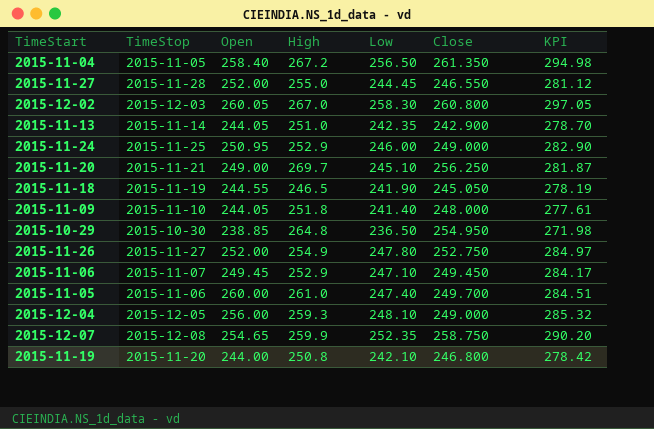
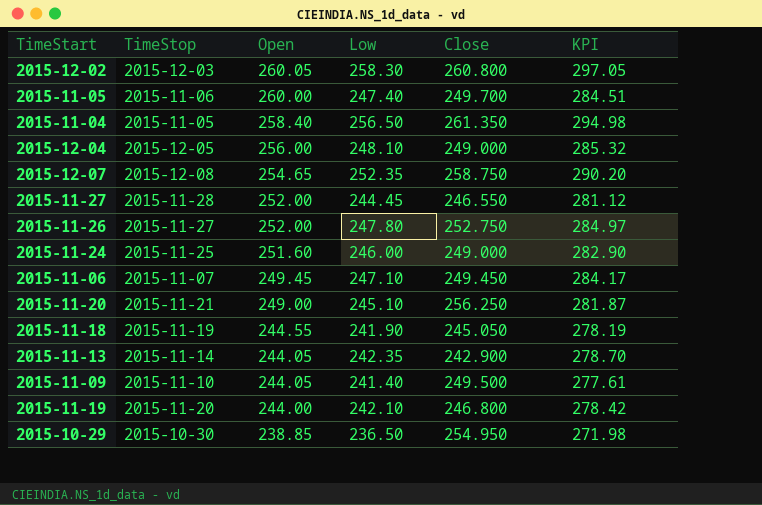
row order: none -> Open descending
column High | position: 4 -> none
2015-11-24 | Open: 250.95 -> 251.60
2015-11-09 | Close: 248.000 -> 249.500

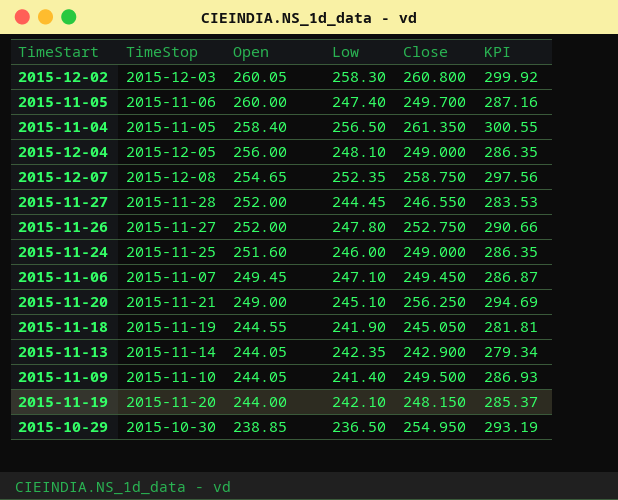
column KPI | formula: [Low] * 1.15 -> [Close] * 1.15
2015-11-19 | Close: 246.800 -> 248.150

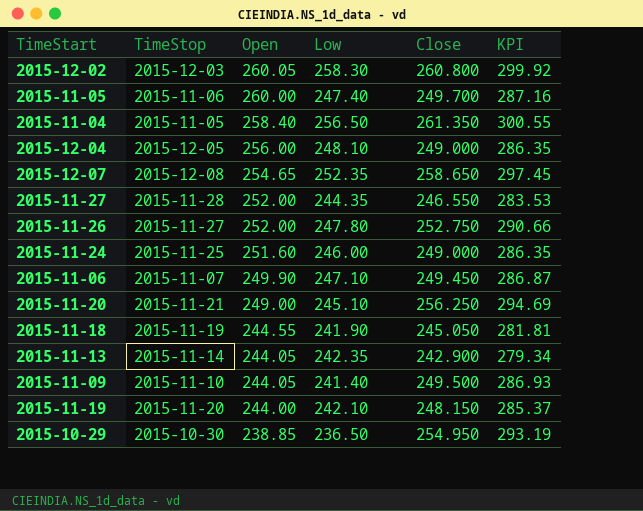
2015-12-07 | Close: 258.750 -> 258.650
2015-12-07 | KPI: 297.56 -> 297.45
2015-11-27 | Low: 244.45 -> 244.35
2015-11-06 | Open: 249.45 -> 249.90

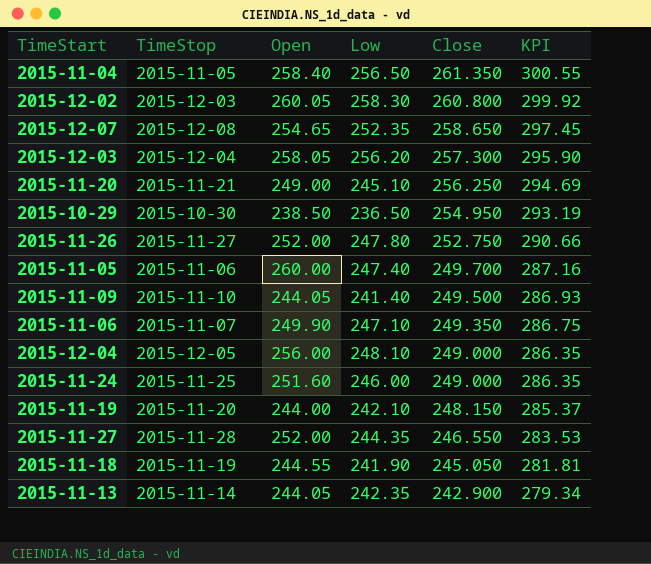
row order: Open descending -> Close descending
row 2015-12-03: none -> 2015-12-04 | 258.05 | 256.20 | 257.300 | 295.90
2015-10-29 | Open: 238.85 -> 238.50
2015-11-06 | Close: 249.450 -> 249.350
2015-11-06 | KPI: 286.87 -> 286.75

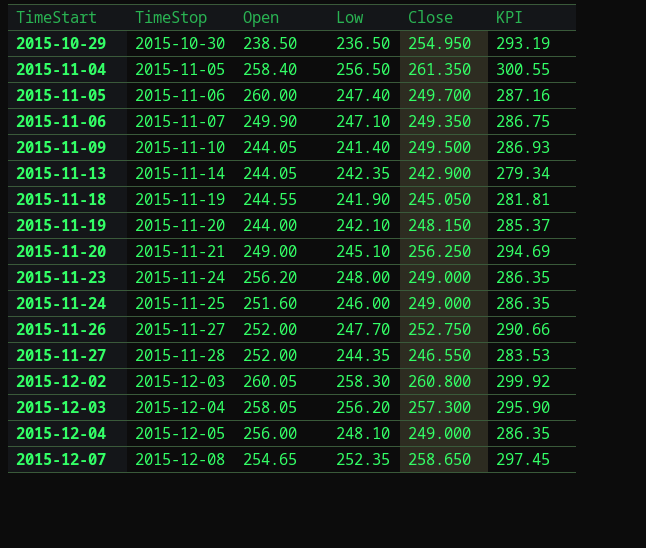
row order: Close descending -> TimeStart ascending
row 2015-11-23: none -> 2015-11-24 | 256.20 | 248.00 | 249.000 | 286.35
2015-11-26 | Low: 247.80 -> 247.70

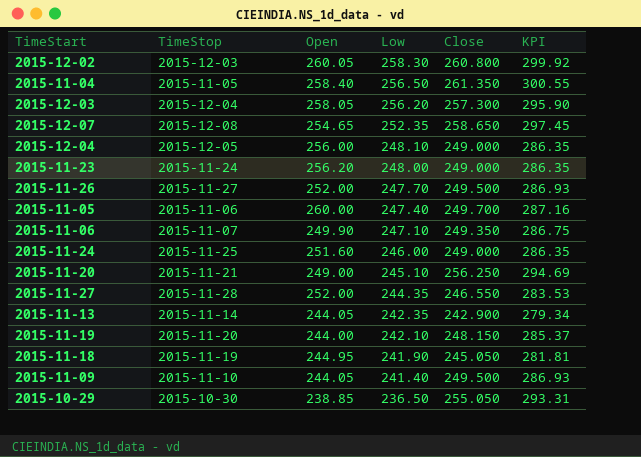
row order: TimeStart ascending -> Low descending
2015-11-26 | Close: 252.750 -> 249.500
2015-11-26 | KPI: 290.66 -> 286.93
2015-11-18 | Open: 244.55 -> 244.95
2015-10-29 | Open: 238.50 -> 238.85
2015-10-29 | Close: 254.950 -> 255.050
2015-10-29 | KPI: 293.19 -> 293.31

